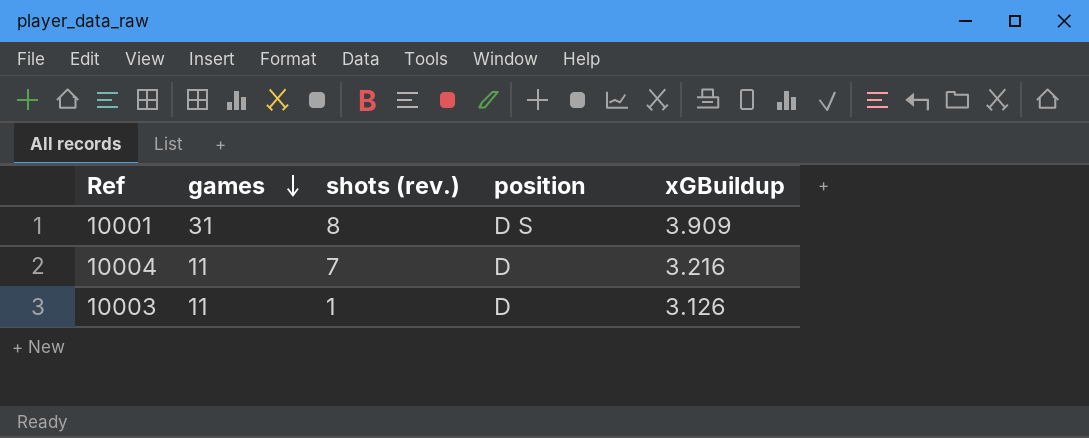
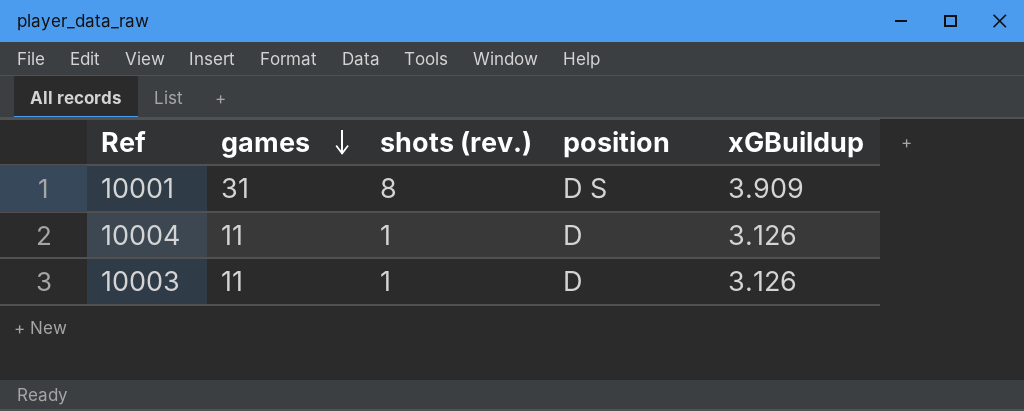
10004 | shots (rev.): 7 -> 1
10004 | xGBuildup: 3.216 -> 3.126

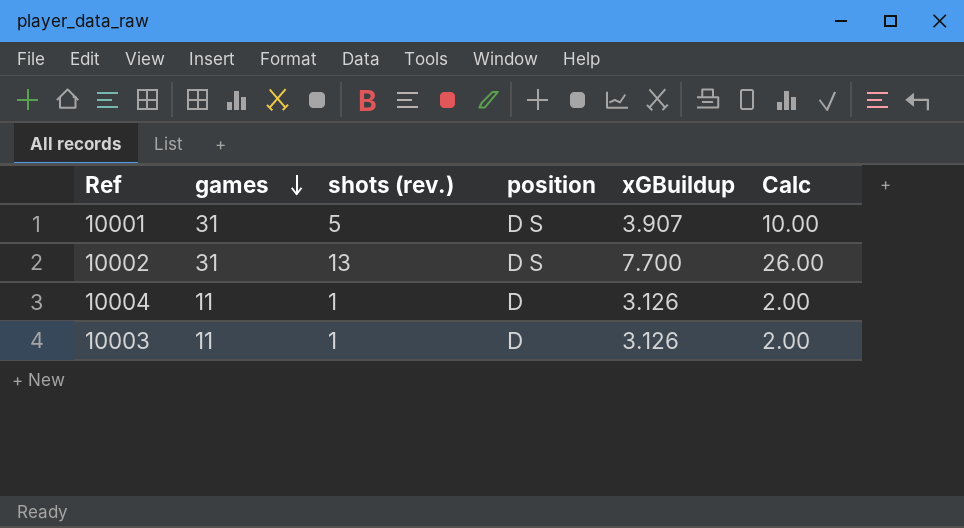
column Calc | formula: none -> [shots (rev.)] * 2
10001 | shots (rev.): 8 -> 5
10001 | xGBuildup: 3.909 -> 3.907
row 10002: none -> 31 | 13 | D S | 7.700 | 26.00

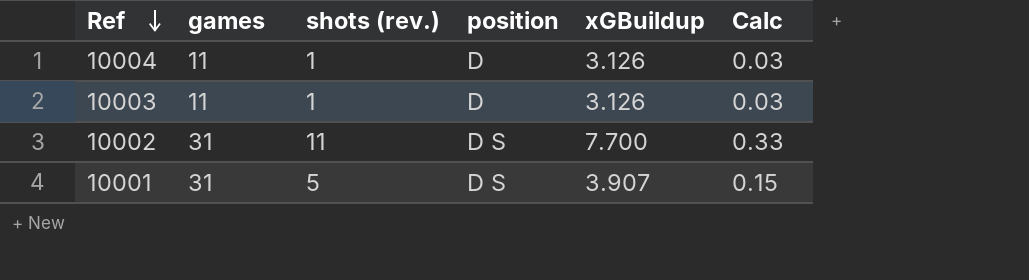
row order: games descending -> Ref descending
column Calc | formula: [shots (rev.)] * 2 -> [shots (rev.)] * 0.03
10002 | shots (rev.): 13 -> 11

